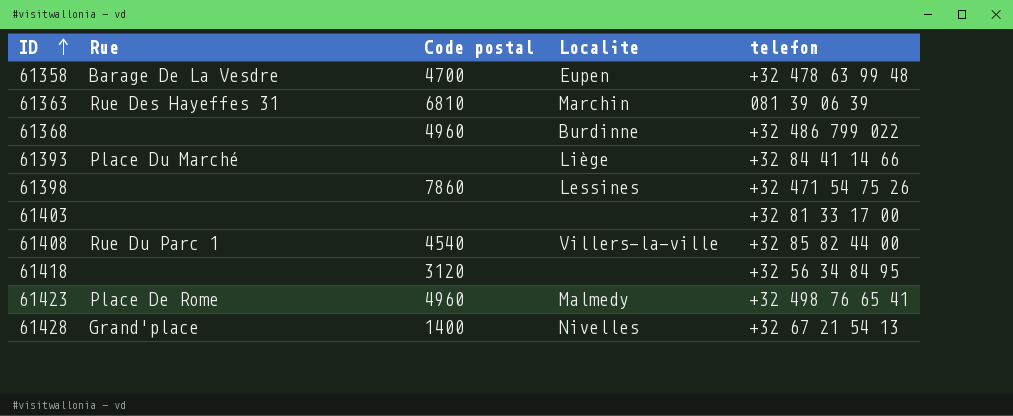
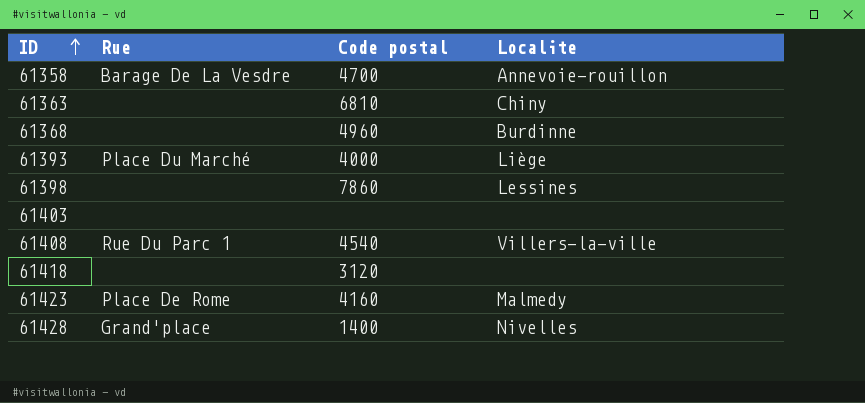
column telefon | position: 5 -> none
61358 | Localite: Eupen -> Annevoie-rouillon
61363 | Rue: Rue Des Hayeffes 31 -> none
61363 | Localite: Marchin -> Chiny
61393 | Code postal: none -> 4000
61423 | Code postal: 4960 -> 4160

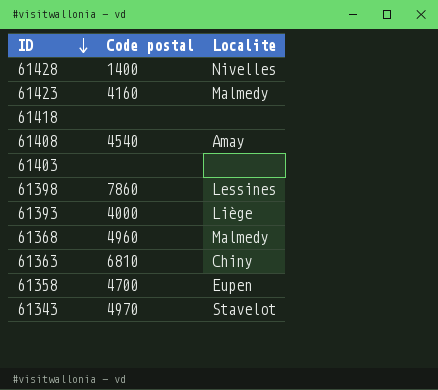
row order: ID ascending -> ID descending
column Rue | position: 2 -> none
61418 | Code postal: 3120 -> none
61408 | Localite: Villers-la-ville -> Amay
61368 | Localite: Burdinne -> Malmedy
61358 | Localite: Annevoie-rouillon -> Eupen
row 61343: none -> 4970 | Stavelot

